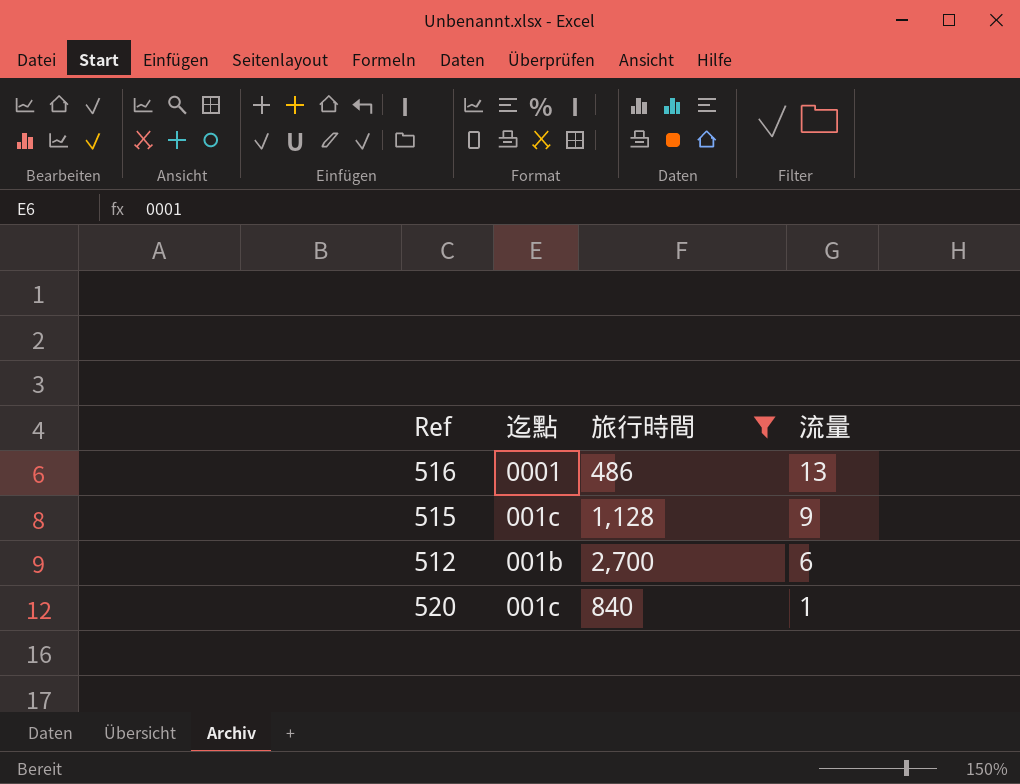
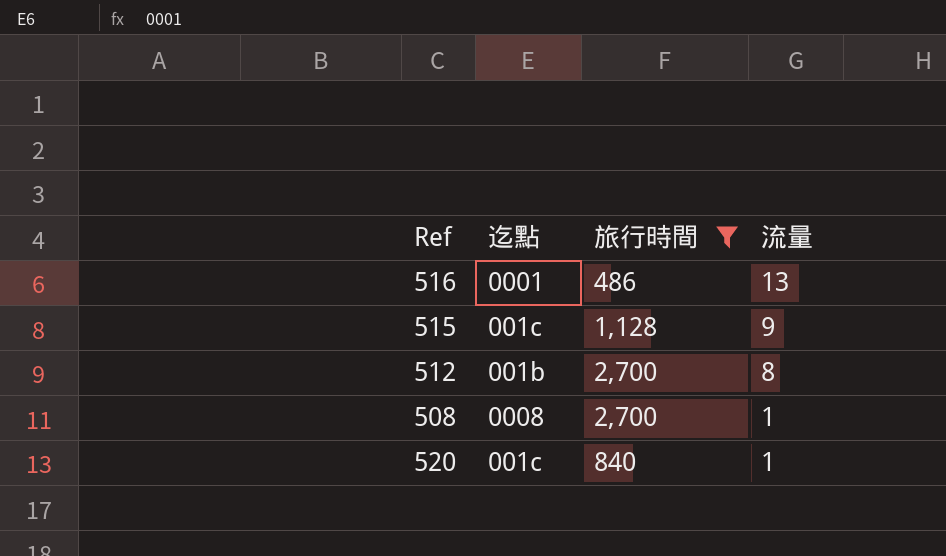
512 | 流量: 6 -> 8
row 508: none -> 0008 | 2,700 | 1

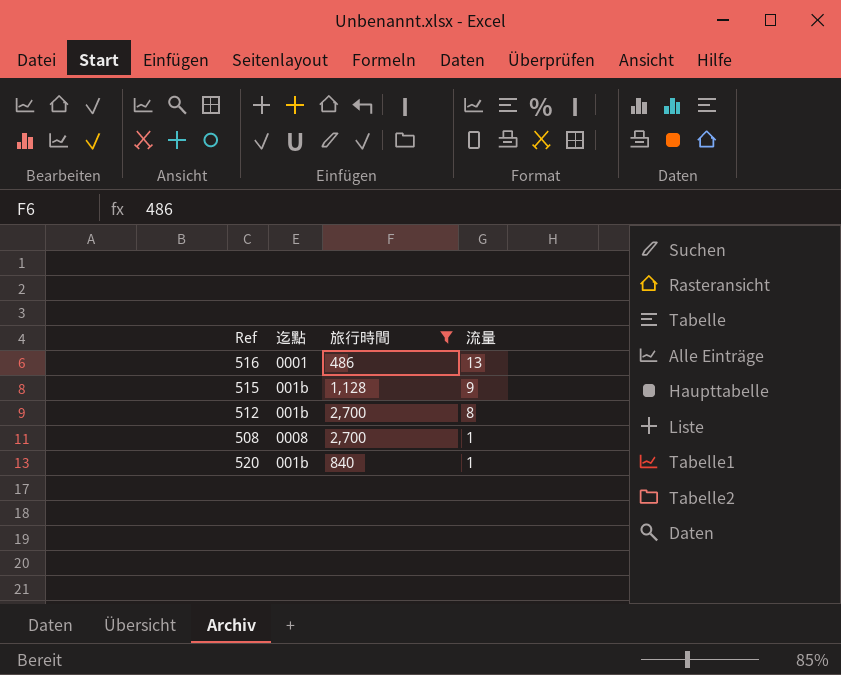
515 | 迄點: 001c -> 001b
520 | 迄點: 001c -> 001b

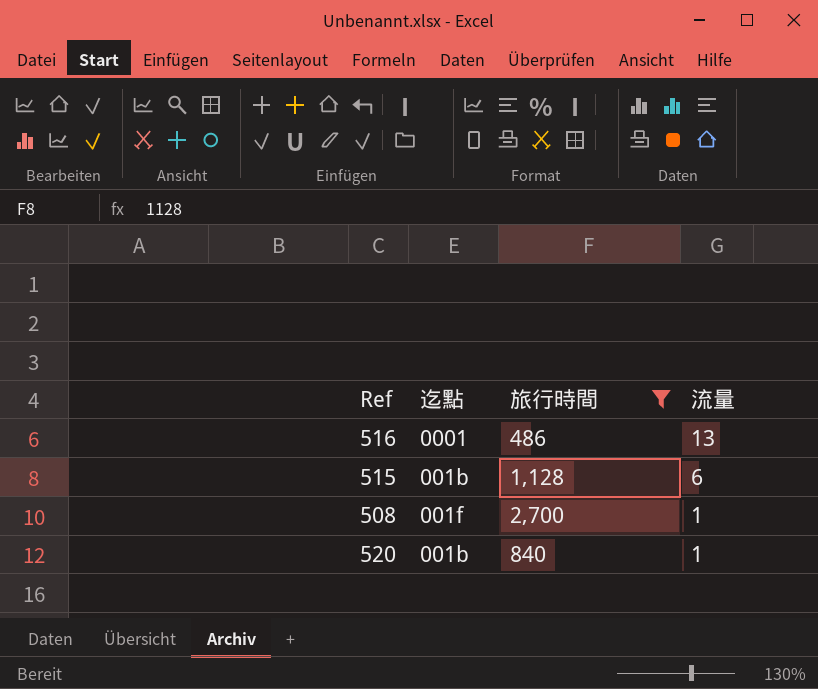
row 512: 001b | 2,700 | 8 -> none
515 | 流量: 9 -> 6
508 | 迄點: 0008 -> 001f

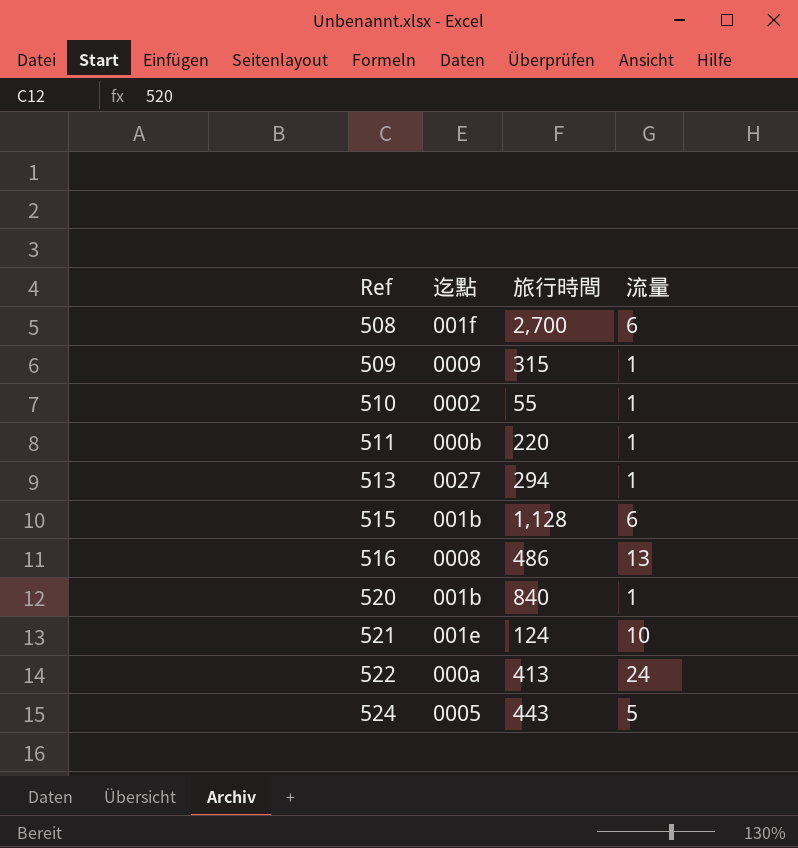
filter: 旅行時間 >= 486 -> none
row order: 流量 descending -> Ref ascending
508 | 流量: 1 -> 6
516 | 迄點: 0001 -> 0008

